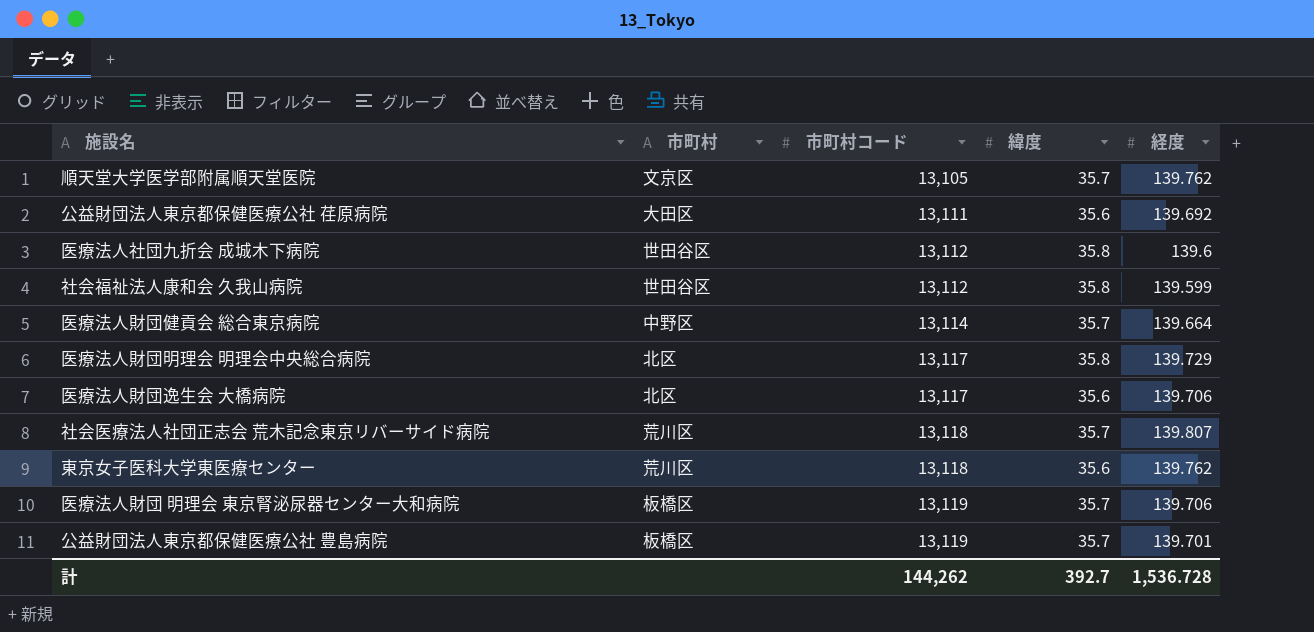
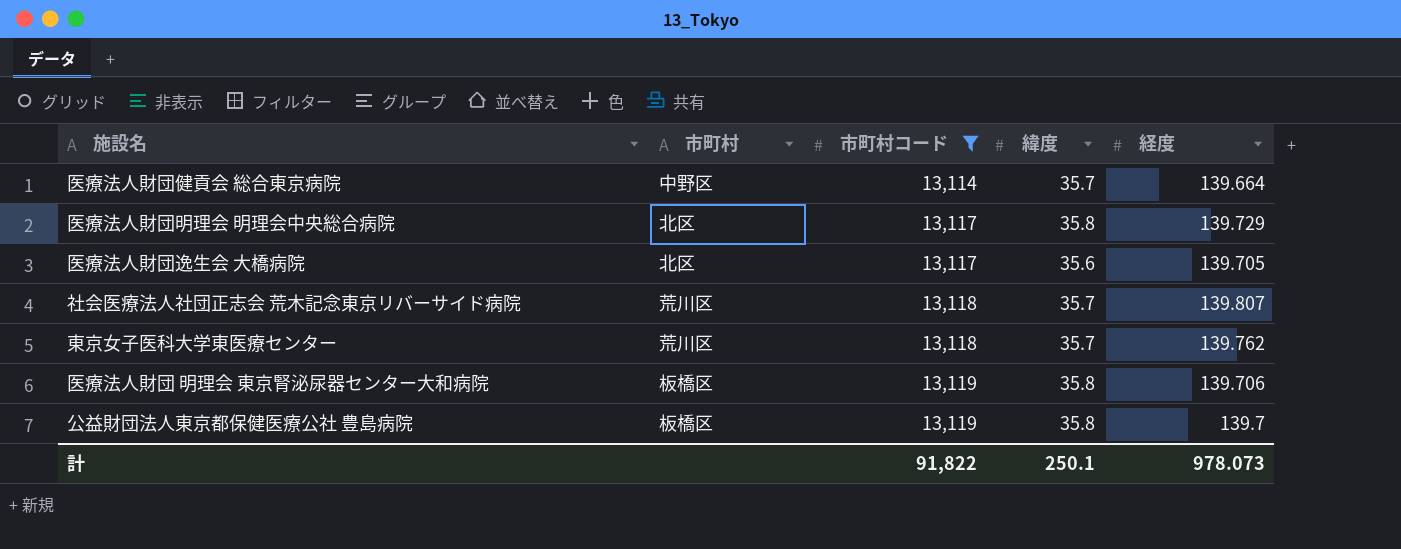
filter: none -> 市町村コード >= 13,114
医療法人財団逸生会 大橋病院 | 経度: 139.706 -> 139.705
東京女子医科大学東医療センター | 緯度: 35.6 -> 35.7
医療法人財団 明理会 東京腎泌尿器センター大和病院 | 緯度: 35.7 -> 35.8
公益財団法人東京都保健医療公社 豊島病院 | 緯度: 35.7 -> 35.8
公益財団法人東京都保健医療公社 豊島病院 | 経度: 139.701 -> 139.7
計 | 市町村コード: 144,262 -> 91,822
計 | 緯度: 392.7 -> 250.1
計 | 経度: 1,536.728 -> 978.073

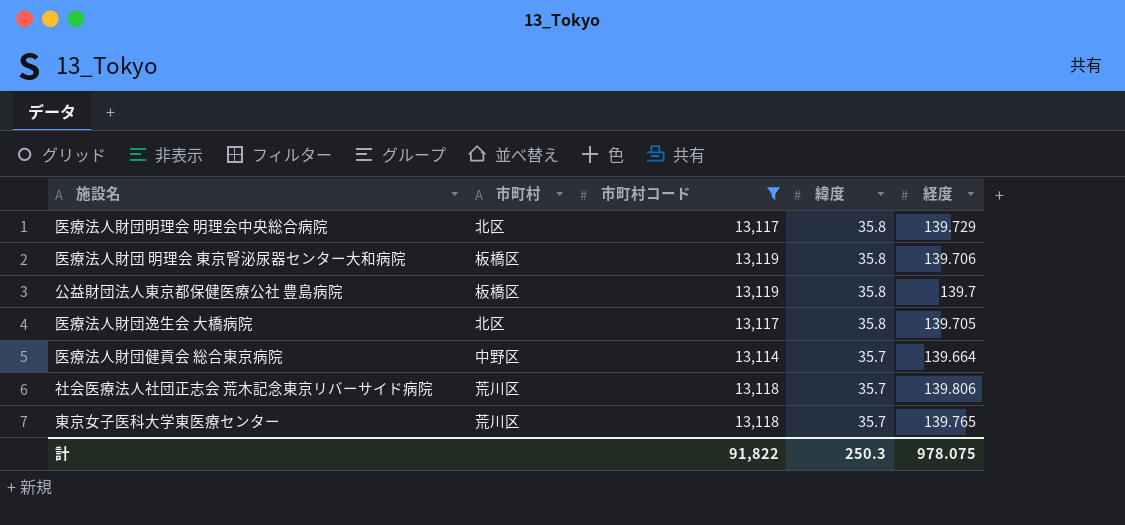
row order: 市町村コード ascending -> 緯度 descending
医療法人財団逸生会 大橋病院 | 緯度: 35.6 -> 35.8
社会医療法人社団正志会 荒木記念東京リバーサイド病院 | 経度: 139.807 -> 139.806
東京女子医科大学東医療センター | 経度: 139.762 -> 139.765
計 | 緯度: 250.1 -> 250.3
計 | 経度: 978.073 -> 978.075

